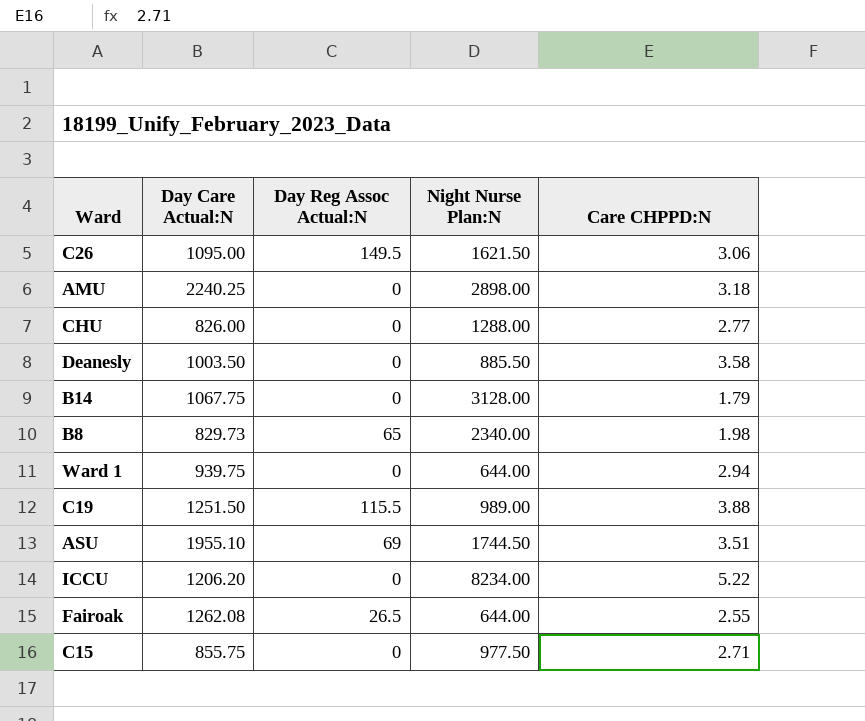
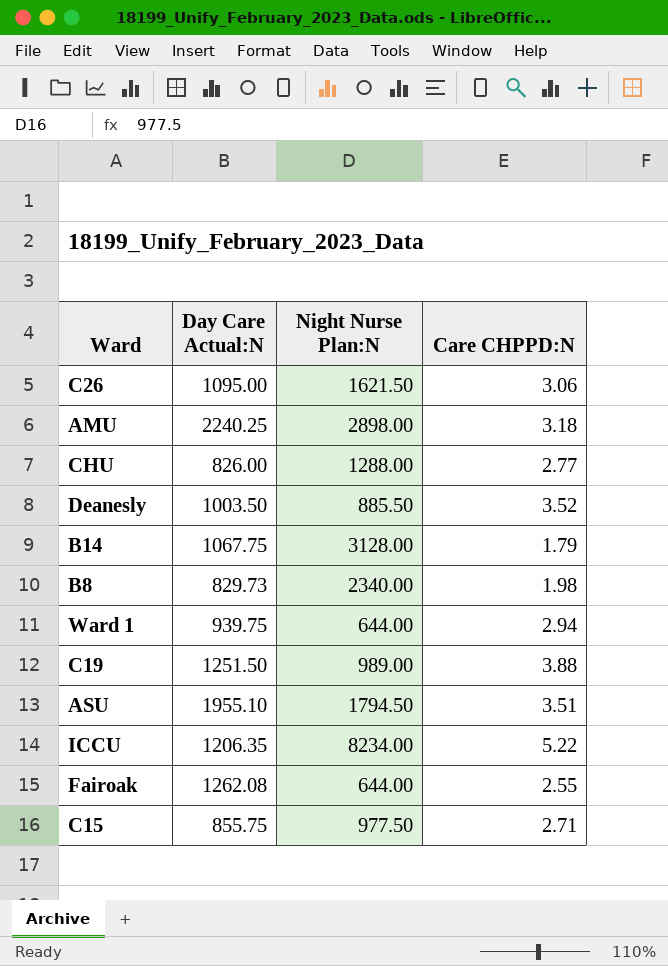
column Day Reg Assoc Actual:N | position: 3 -> none
Deanesly | Care CHPPD:N: 3.58 -> 3.52
ASU | Night Nurse Plan:N: 1744.50 -> 1794.50
ICCU | Day Care Actual:N: 1206.20 -> 1206.35

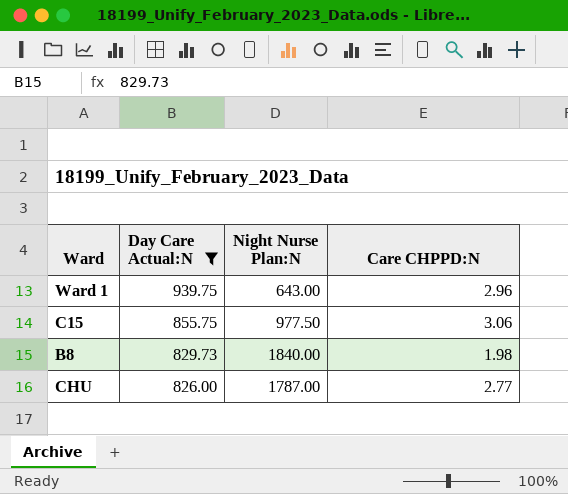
filter: none -> Day Care Actual:N <= 939.75
row order: none -> Day Care Actual:N descending
Ward 1 | Night Nurse Plan:N: 644.00 -> 643.00
Ward 1 | Care CHPPD:N: 2.94 -> 2.96
C15 | Care CHPPD:N: 2.71 -> 3.06
B8 | Night Nurse Plan:N: 2340.00 -> 1840.00
CHU | Night Nurse Plan:N: 1288.00 -> 1787.00

